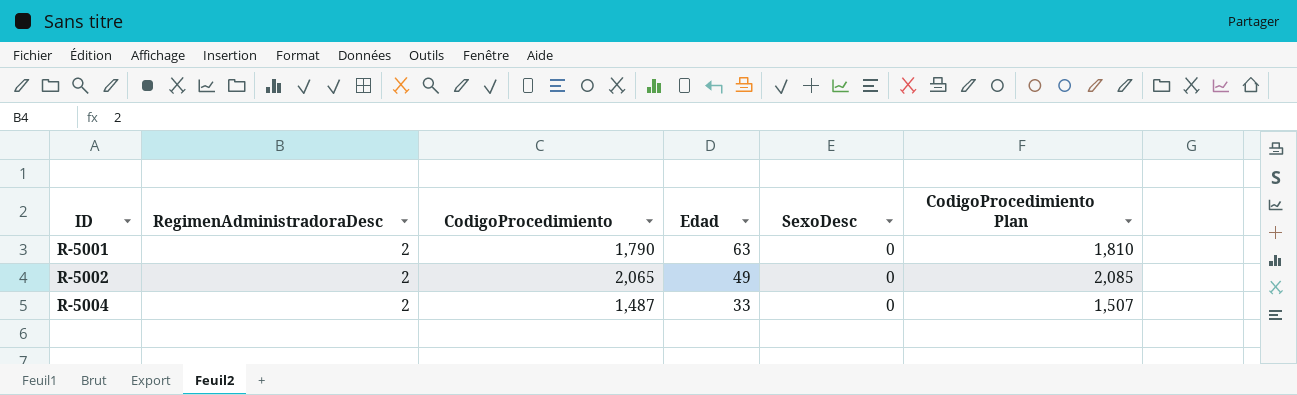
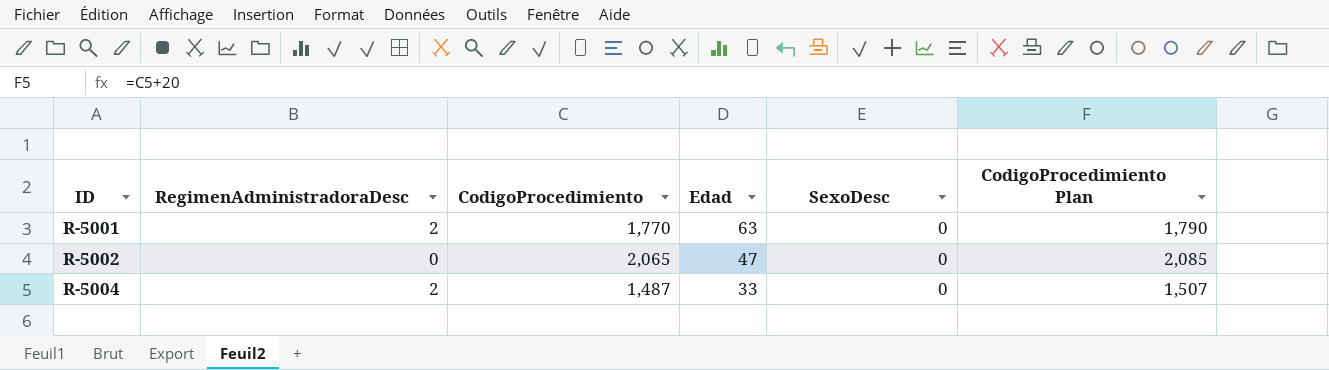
R-5001 | CodigoProcedimiento: 1,790 -> 1,770
R-5001 | CodigoProcedimiento Plan: 1,810 -> 1,790
R-5002 | RegimenAdministradoraDesc: 2 -> 0
R-5002 | Edad: 49 -> 47

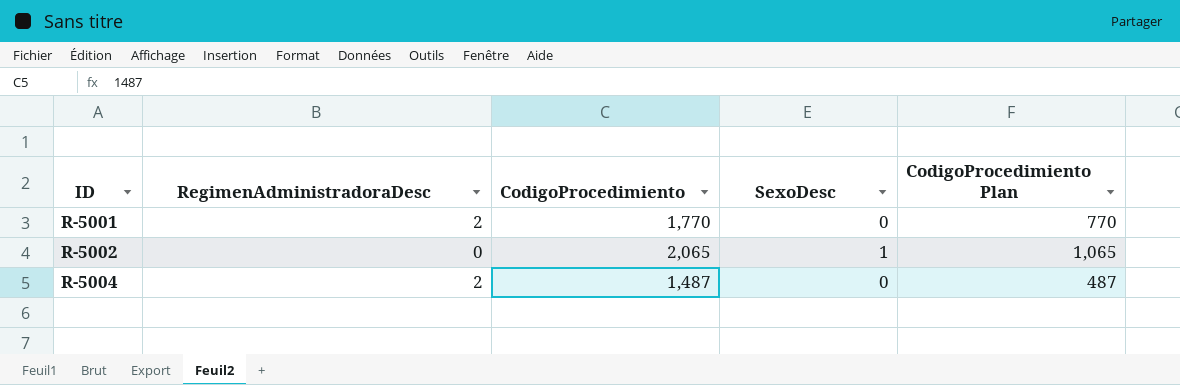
column Edad | position: 4 -> none
column CodigoProcedimiento Plan | formula: [CodigoProcedimiento] + 20 -> [CodigoProcedimiento] - 1000
R-5002 | SexoDesc: 0 -> 1

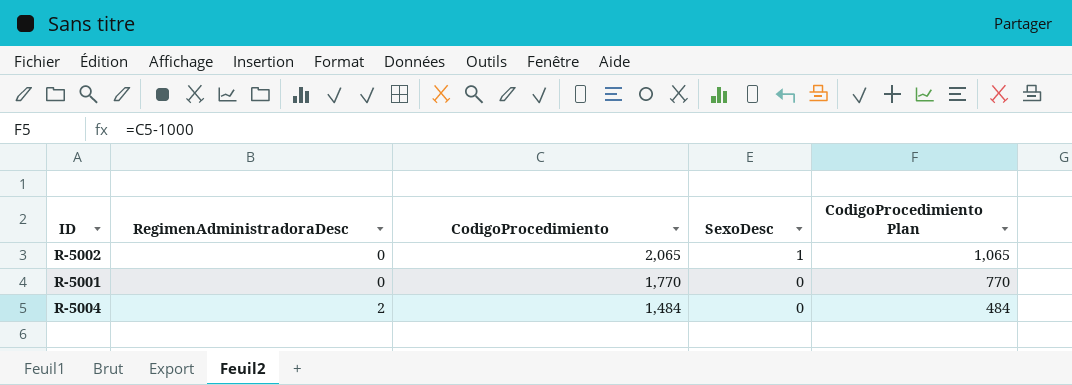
row order: ID ascending -> RegimenAdministradoraDesc ascending
R-5001 | RegimenAdministradoraDesc: 2 -> 0
R-5004 | CodigoProcedimiento: 1,487 -> 1,484
R-5004 | CodigoProcedimiento Plan: 487 -> 484

